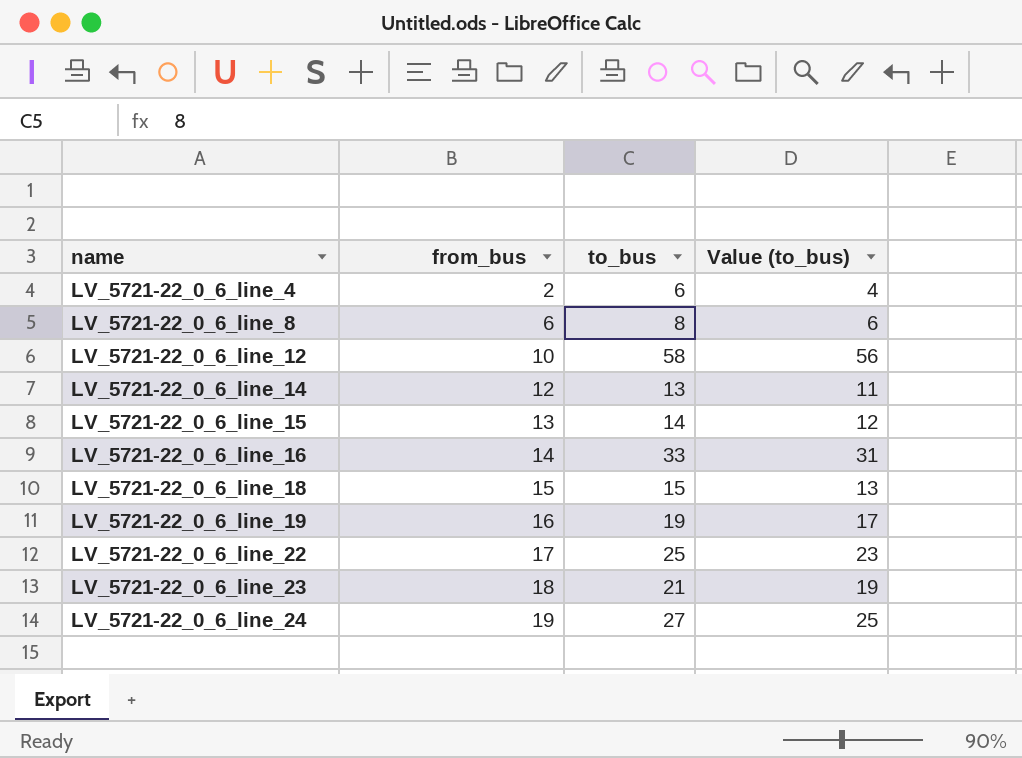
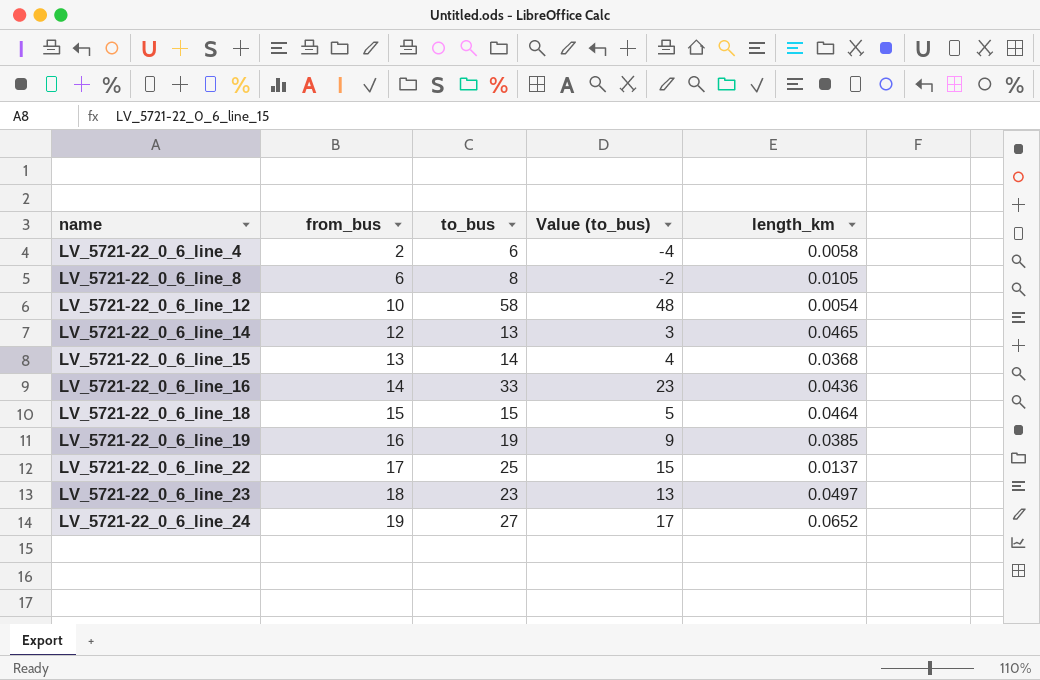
column Value (to_bus) | formula: [to_bus] - 2 -> [to_bus] - 10
column length_km | position: none -> 5
LV_5721-22_0_6_line_23 | to_bus: 21 -> 23

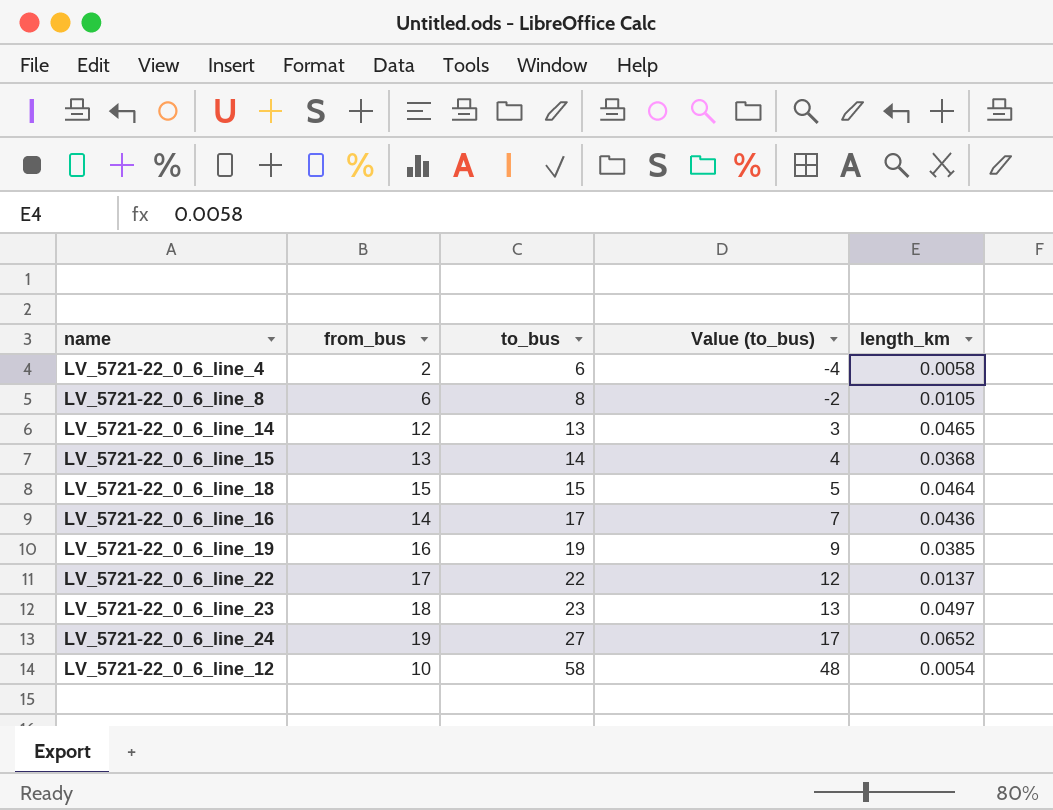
row order: name ascending -> to_bus ascending
LV_5721-22_0_6_line_16 | to_bus: 33 -> 17
LV_5721-22_0_6_line_16 | Value (to_bus): 23 -> 7
LV_5721-22_0_6_line_22 | to_bus: 25 -> 22
LV_5721-22_0_6_line_22 | Value (to_bus): 15 -> 12

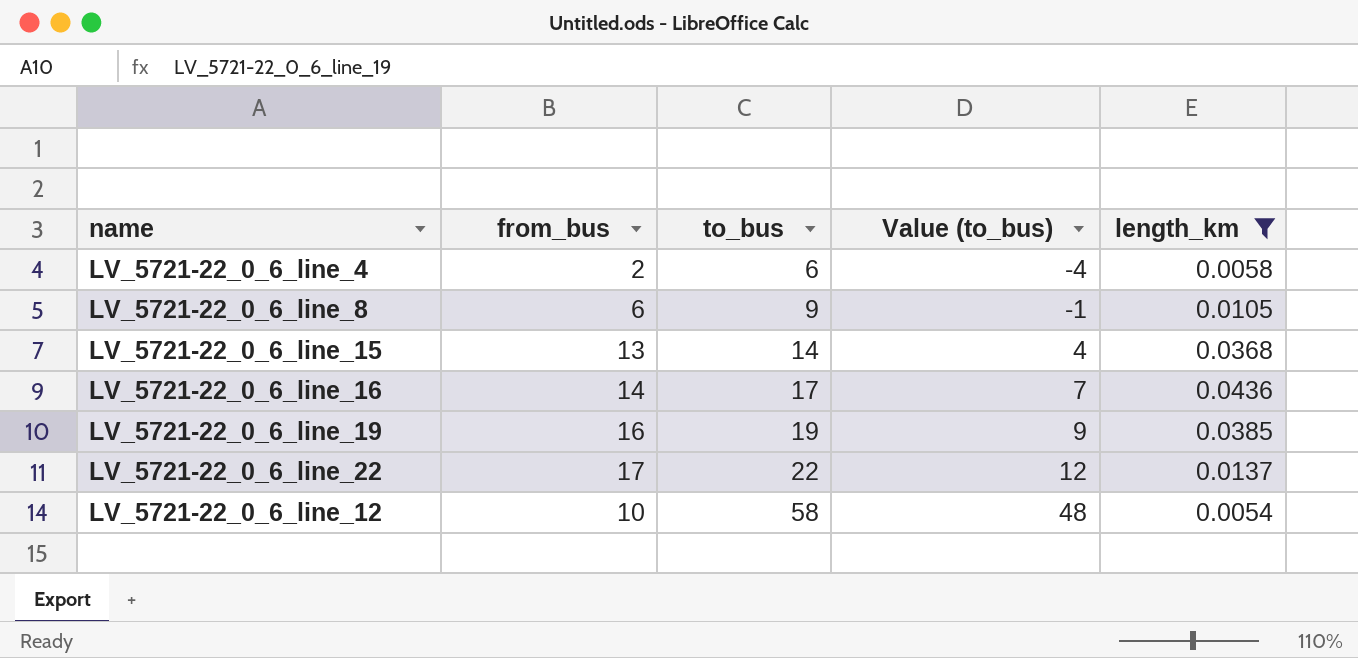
filter: none -> length_km <= 0.0436
LV_5721-22_0_6_line_8 | to_bus: 8 -> 9
LV_5721-22_0_6_line_8 | Value (to_bus): -2 -> -1

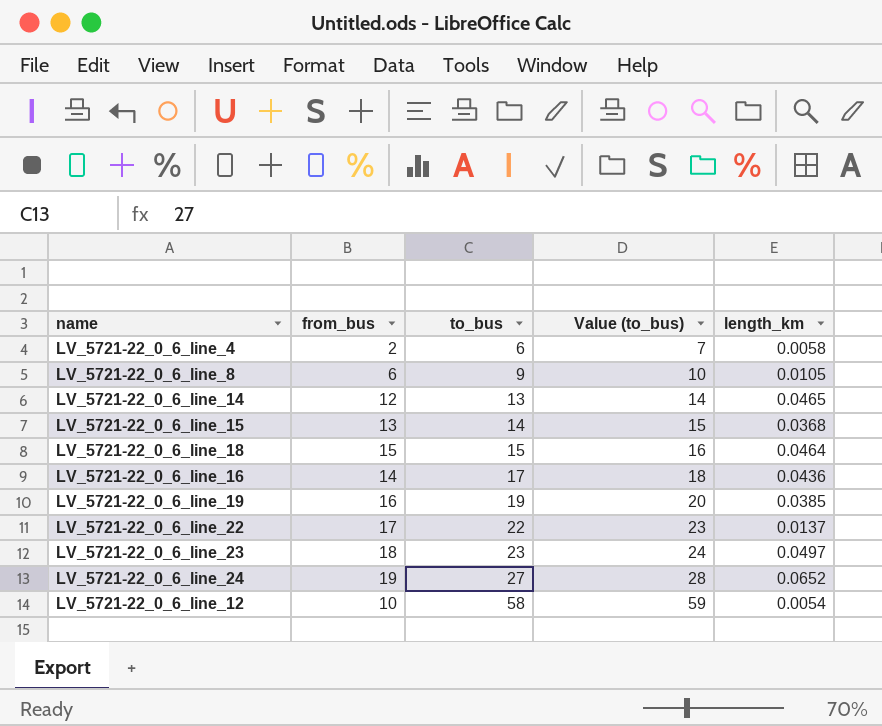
filter: length_km <= 0.0436 -> none
column Value (to_bus) | formula: [to_bus] - 10 -> [to_bus] + 1

